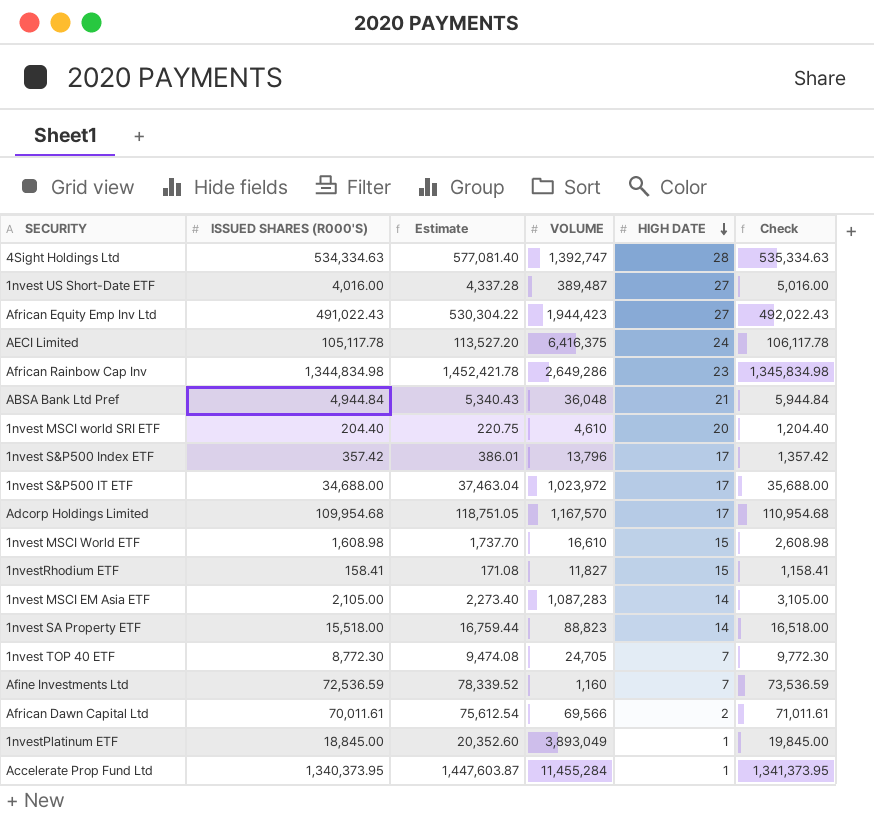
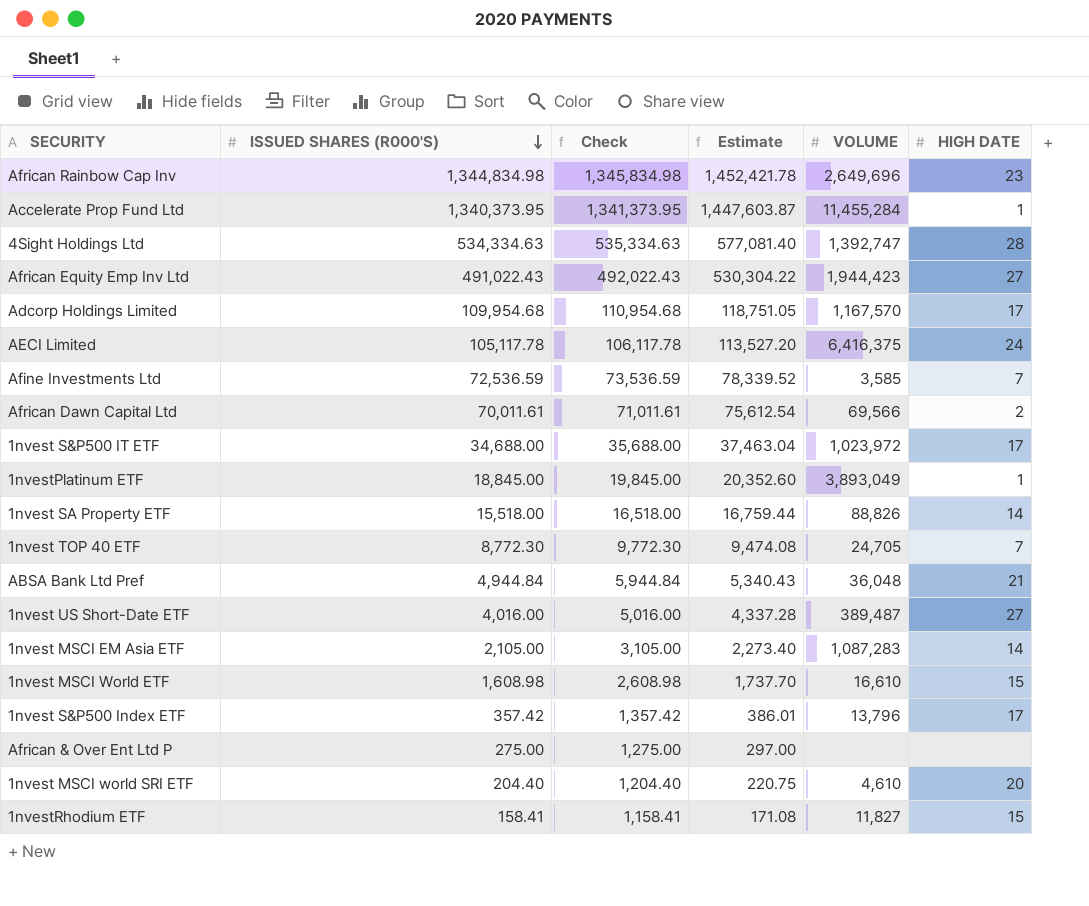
row order: HIGH DATE descending -> ISSUED SHARES (R000'S) descending
column Check | position: 6 -> 3
African Rainbow Cap Inv | VOLUME: 2,649,286 -> 2,649,696
Afine Investments Ltd | VOLUME: 1,160 -> 3,585
1nvest SA Property ETF | VOLUME: 88,823 -> 88,826
row African & Over Ent Ltd P: none -> 275.00 | 1,275.00 | 297.00 | none | none

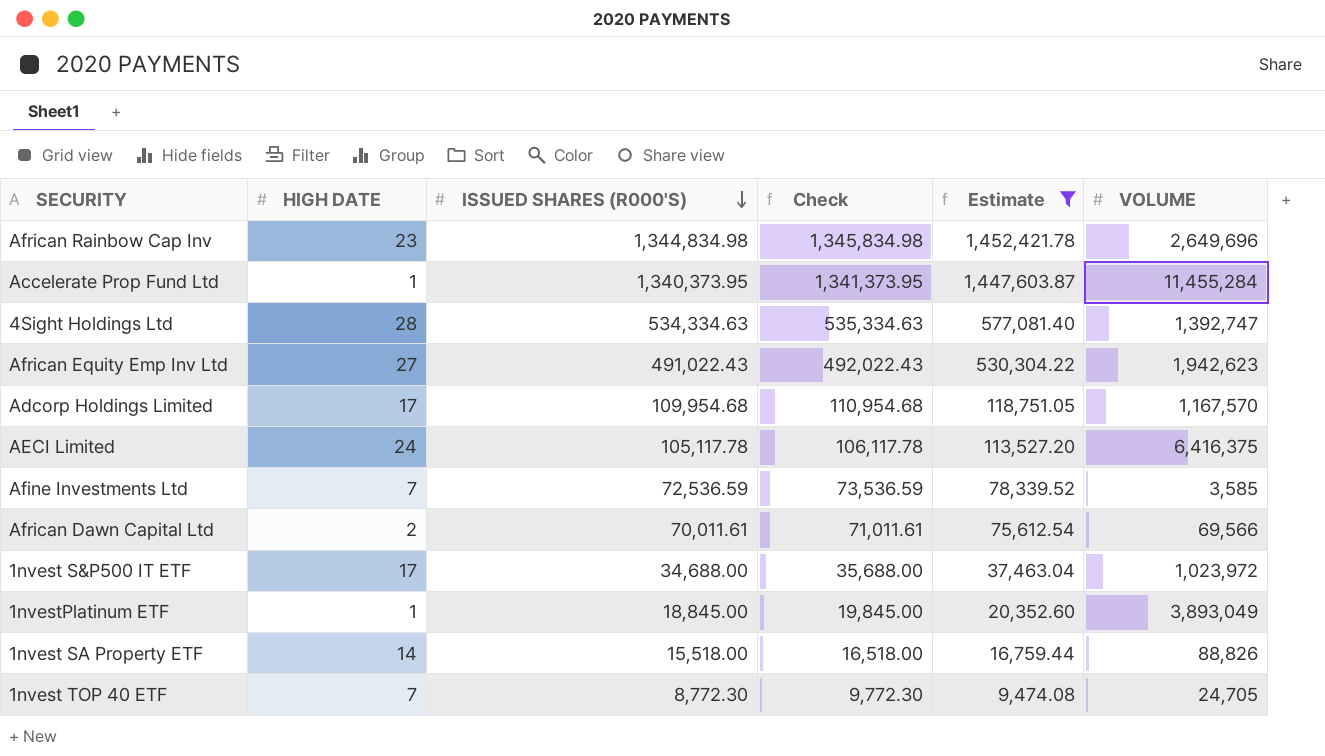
filter: none -> Estimate >= 9,474.08
column HIGH DATE | position: 6 -> 2
African Equity Emp Inv Ltd | VOLUME: 1,944,423 -> 1,942,623

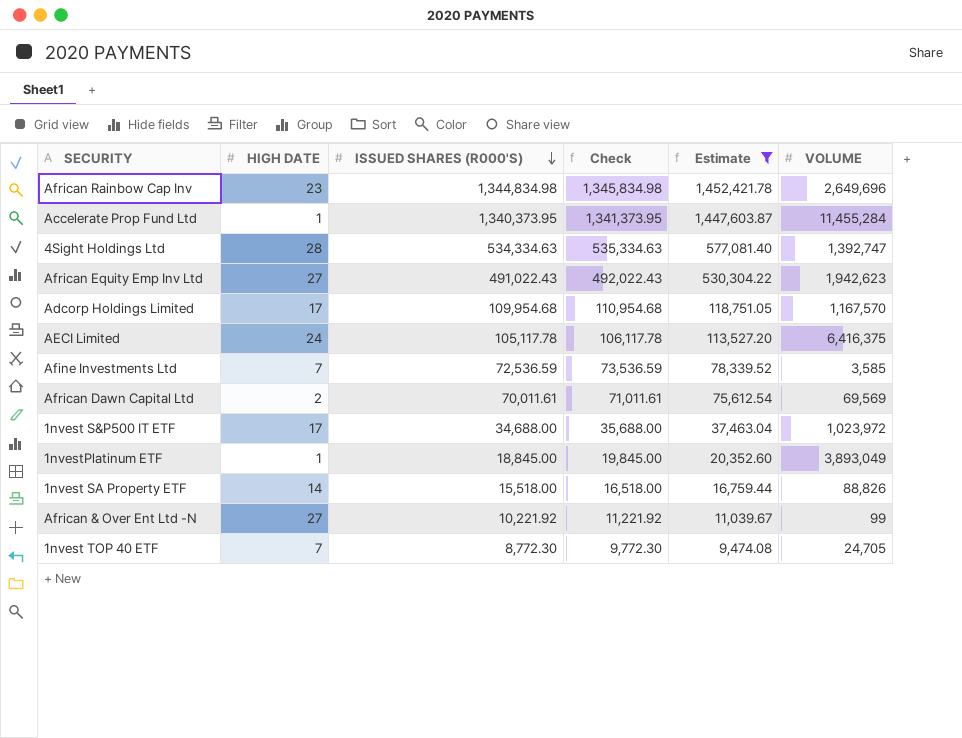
African Dawn Capital Ltd | VOLUME: 69,566 -> 69,569
row African & Over Ent Ltd -N: none -> 27 | 10,221.92 | 11,221.92 | 11,039.67 | 99

